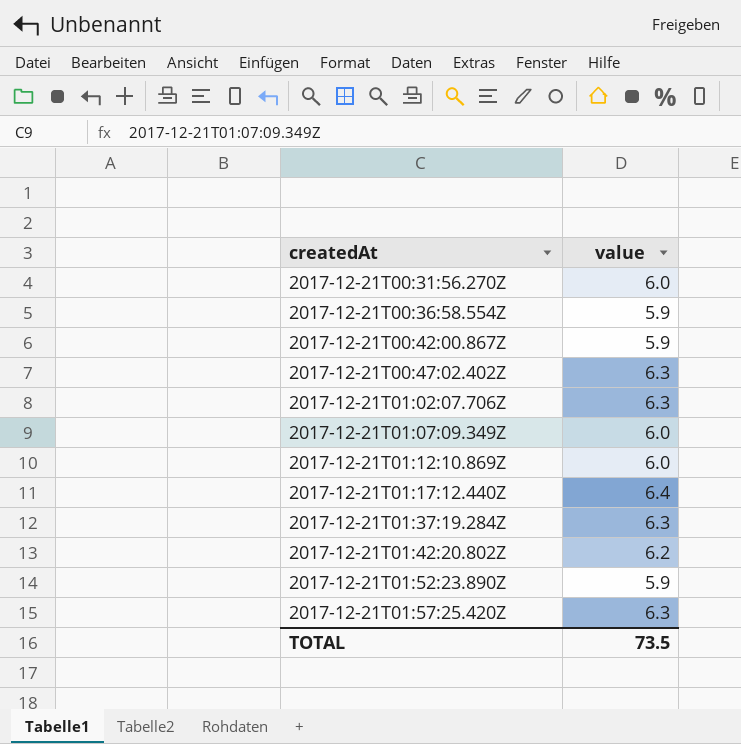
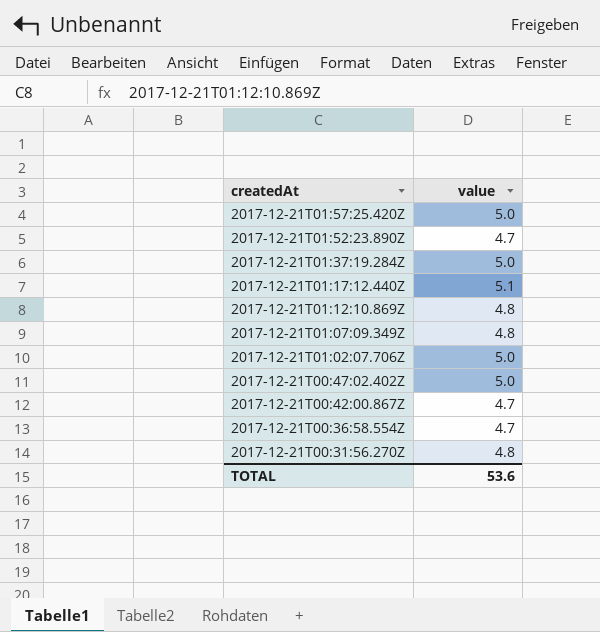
row order: createdAt ascending -> createdAt descending
row 2017-12-21T01:42:20.802Z: 6.2 -> none
2017-12-21T01:57:25.420Z | value: 6.3 -> 5.0
2017-12-21T01:52:23.890Z | value: 5.9 -> 4.7
2017-12-21T01:37:19.284Z | value: 6.3 -> 5.0
2017-12-21T01:17:12.440Z | value: 6.4 -> 5.1
2017-12-21T01:12:10.869Z | value: 6.0 -> 4.8
2017-12-21T01:07:09.349Z | value: 6.0 -> 4.8
2017-12-21T01:02:07.706Z | value: 6.3 -> 5.0
2017-12-21T00:47:02.402Z | value: 6.3 -> 5.0
2017-12-21T00:42:00.867Z | value: 5.9 -> 4.7
2017-12-21T00:36:58.554Z | value: 5.9 -> 4.7
2017-12-21T00:31:56.270Z | value: 6.0 -> 4.8
TOTAL | value: 73.5 -> 53.6

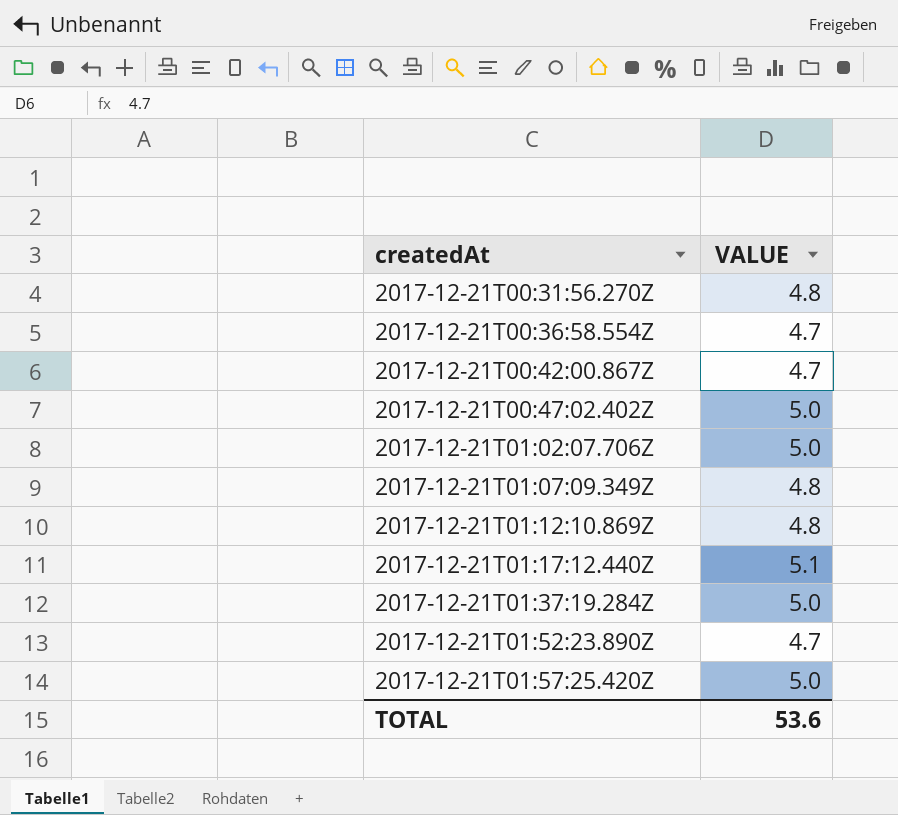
row order: createdAt descending -> createdAt ascending
column name: value -> VALUE

